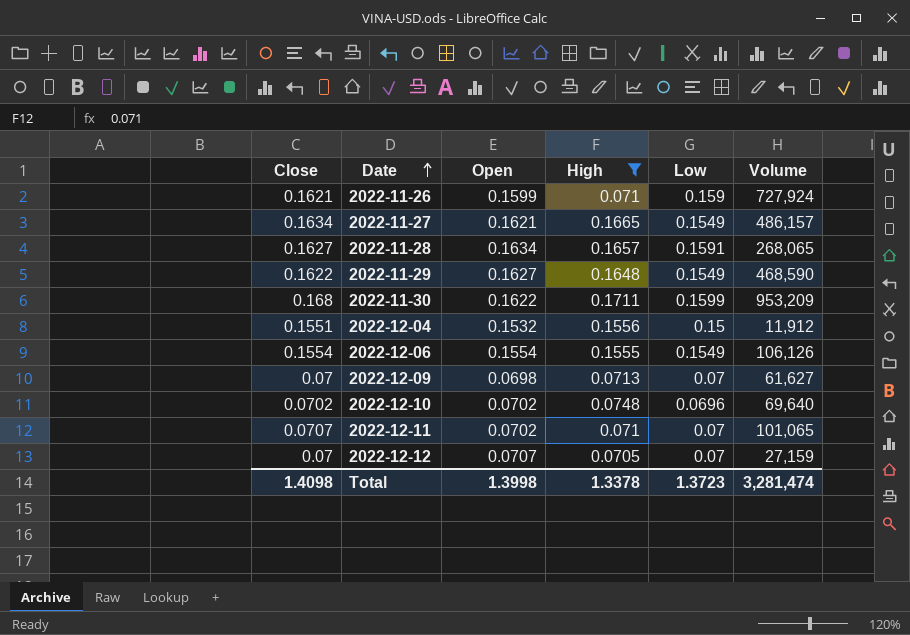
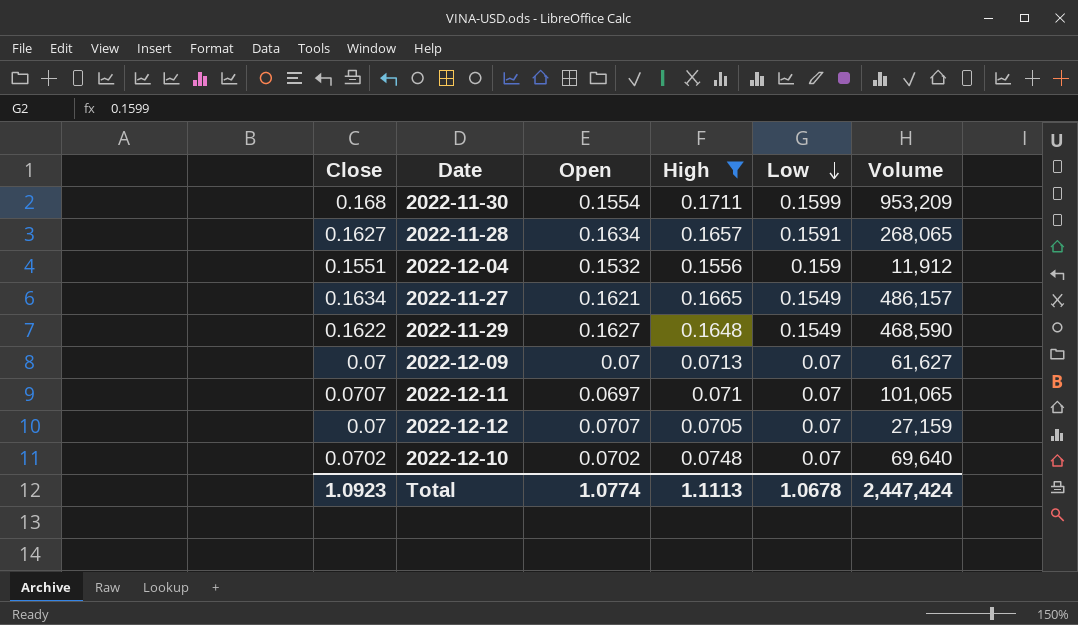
row order: Date ascending -> Low descending
row 2022-11-26: 0.1621 | 0.1599 | 0.071 | 0.159 | 727,924 -> none
row 2022-12-06: 0.1554 | 0.1554 | 0.1555 | 0.1549 | 106,126 -> none
2022-11-30 | Open: 0.1622 -> 0.1554
2022-12-04 | Low: 0.15 -> 0.159
2022-12-09 | Open: 0.0698 -> 0.07
2022-12-11 | Open: 0.0702 -> 0.0697
2022-12-10 | Low: 0.0696 -> 0.07
Total | Close: 1.4098 -> 1.0923
Total | Open: 1.3998 -> 1.0774
Total | High: 1.3378 -> 1.1113
Total | Low: 1.3723 -> 1.0678
Total | Volume: 3,281,474 -> 2,447,424

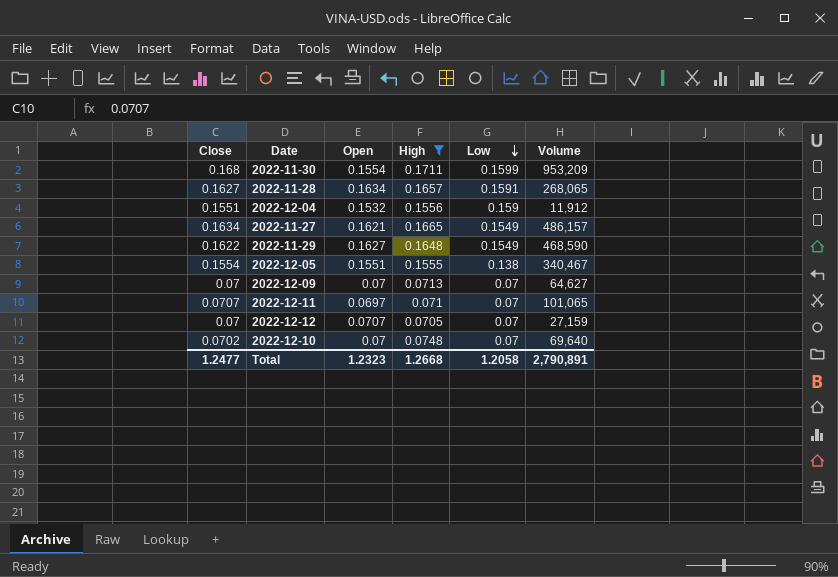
row 2022-12-05: none -> 0.1554 | 0.1551 | 0.1555 | 0.138 | 340,467
2022-12-09 | Volume: 61,627 -> 64,627
2022-12-10 | Open: 0.0702 -> 0.07
Total | Close: 1.0923 -> 1.2477
Total | Open: 1.0774 -> 1.2323
Total | High: 1.1113 -> 1.2668
Total | Low: 1.0678 -> 1.2058
Total | Volume: 2,447,424 -> 2,790,891

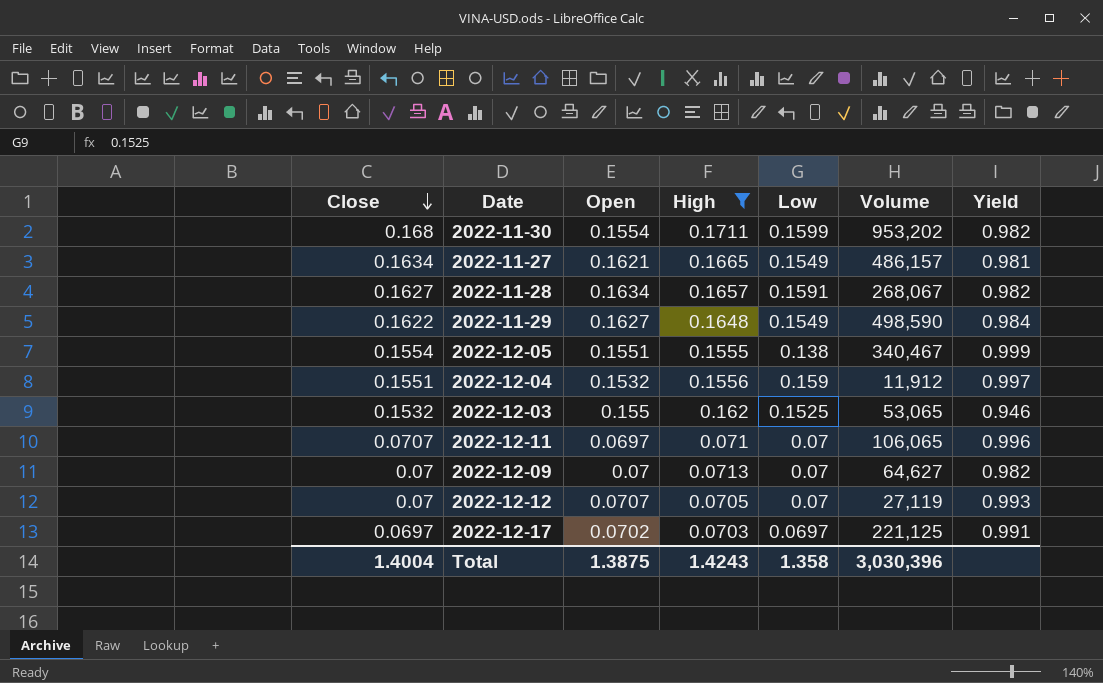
row order: Low descending -> Close descending
column Yield | formula: none -> [Close] / [High]
row 2022-12-10: 0.0702 | 0.07 | 0.0748 | 0.07 | 69,640 -> none
2022-11-30 | Volume: 953,209 -> 953,202
2022-11-28 | Volume: 268,065 -> 268,067
2022-11-29 | Volume: 468,590 -> 498,590
row 2022-12-03: none -> 0.1532 | 0.155 | 0.162 | 0.1525 | 53,065 | 0.946
2022-12-11 | Volume: 101,065 -> 106,065
2022-12-12 | Volume: 27,159 -> 27,119
row 2022-12-17: none -> 0.0697 | 0.0702 | 0.0703 | 0.0697 | 221,125 | 0.991
Total | Close: 1.2477 -> 1.4004
Total | Open: 1.2323 -> 1.3875
Total | High: 1.2668 -> 1.4243
Total | Low: 1.2058 -> 1.358
Total | Volume: 2,790,891 -> 3,030,396

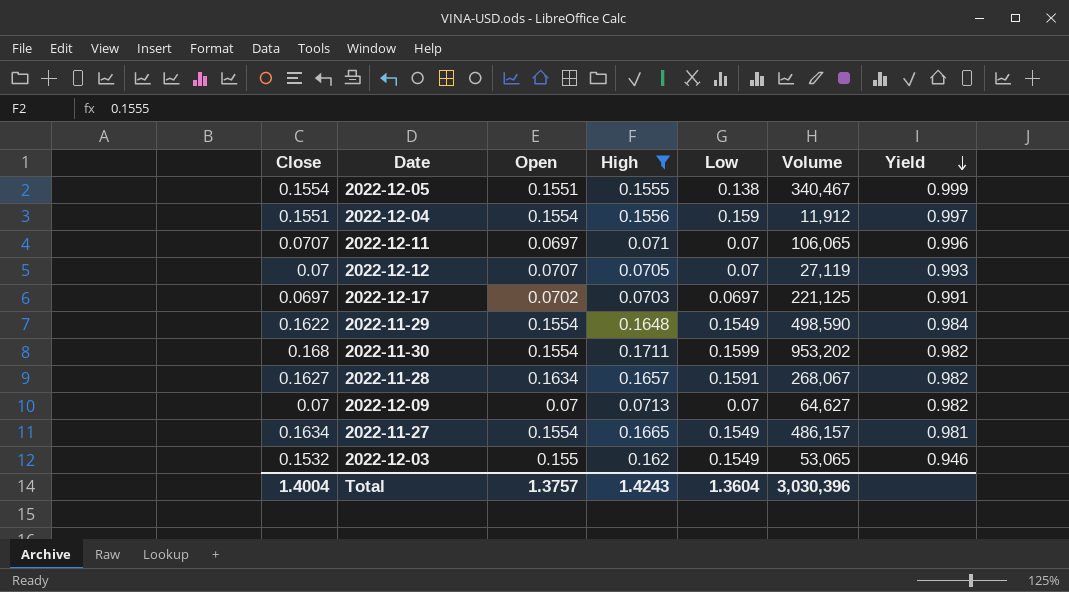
row order: Close descending -> Yield descending
2022-12-04 | Open: 0.1532 -> 0.1554
2022-11-29 | Open: 0.1627 -> 0.1554
2022-11-27 | Open: 0.1621 -> 0.1554
2022-12-03 | Low: 0.1525 -> 0.1549
Total | Open: 1.3875 -> 1.3757
Total | Low: 1.358 -> 1.3604

